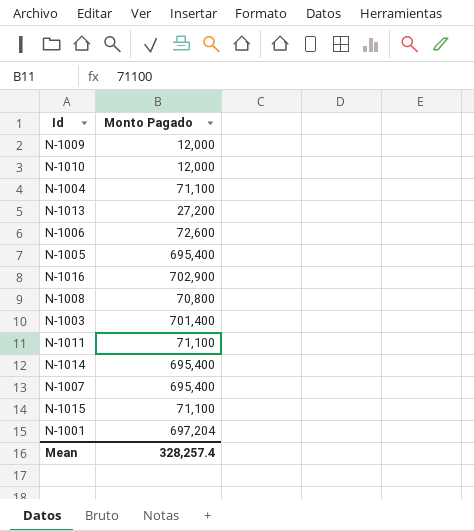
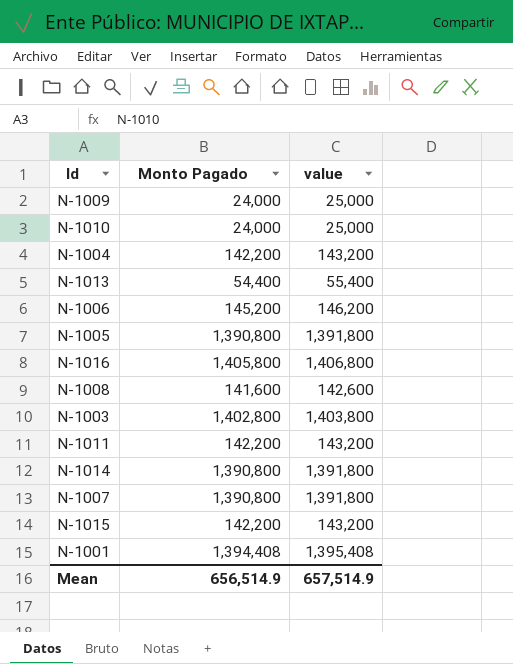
column value | formula: none -> [Monto Pagado] + 1000
N-1009 | Monto Pagado: 12,000 -> 24,000
N-1010 | Monto Pagado: 12,000 -> 24,000
N-1004 | Monto Pagado: 71,100 -> 142,200
N-1013 | Monto Pagado: 27,200 -> 54,400
N-1006 | Monto Pagado: 72,600 -> 145,200
N-1005 | Monto Pagado: 695,400 -> 1,390,800
N-1016 | Monto Pagado: 702,900 -> 1,405,800
N-1008 | Monto Pagado: 70,800 -> 141,600
N-1003 | Monto Pagado: 701,400 -> 1,402,800
N-1011 | Monto Pagado: 71,100 -> 142,200
N-1014 | Monto Pagado: 695,400 -> 1,390,800
N-1007 | Monto Pagado: 695,400 -> 1,390,800
N-1015 | Monto Pagado: 71,100 -> 142,200
N-1001 | Monto Pagado: 697,204 -> 1,394,408
Mean | Monto Pagado: 328,257.4 -> 656,514.9

